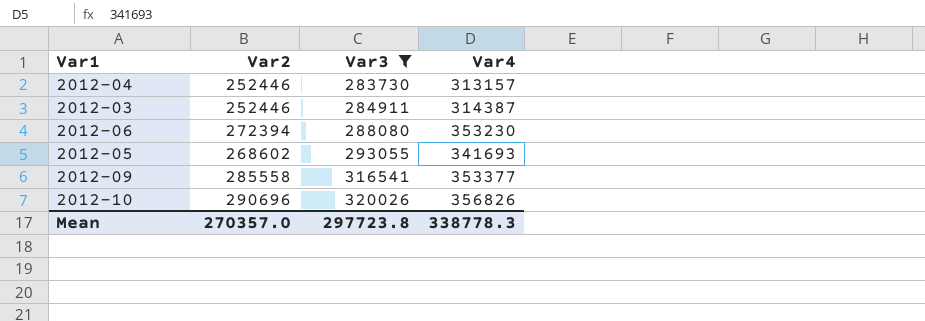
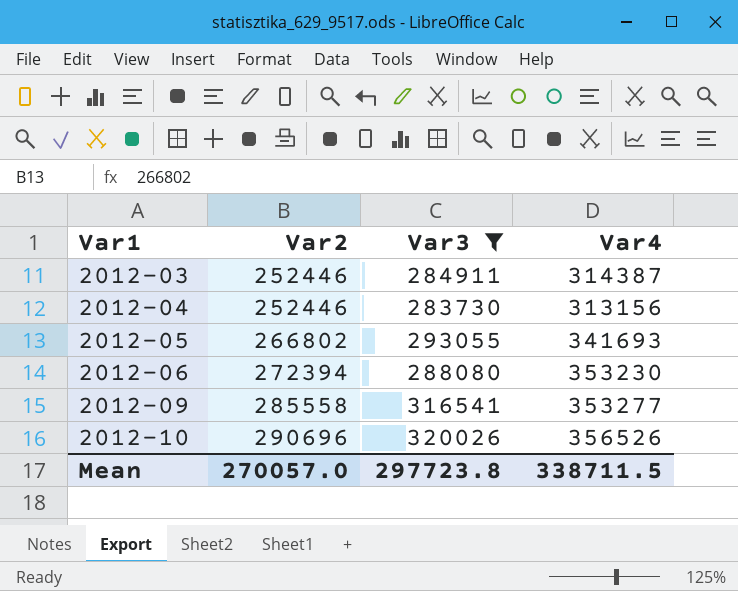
row order: Var3 ascending -> Var1 ascending
2012-04 | Var4: 313157 -> 313156
2012-05 | Var2: 268602 -> 266802
2012-09 | Var4: 353377 -> 353277
2012-10 | Var4: 356826 -> 356526
Mean | Var2: 270357.0 -> 270057.0
Mean | Var4: 338778.3 -> 338711.5

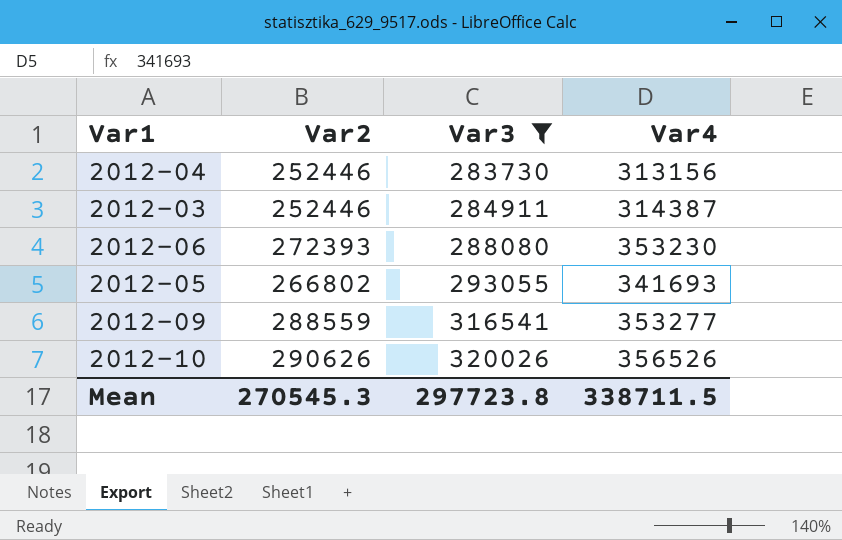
row order: Var1 ascending -> Var3 ascending
2012-06 | Var2: 272394 -> 272393
2012-09 | Var2: 285558 -> 288559
2012-10 | Var2: 290696 -> 290626
Mean | Var2: 270057.0 -> 270545.3

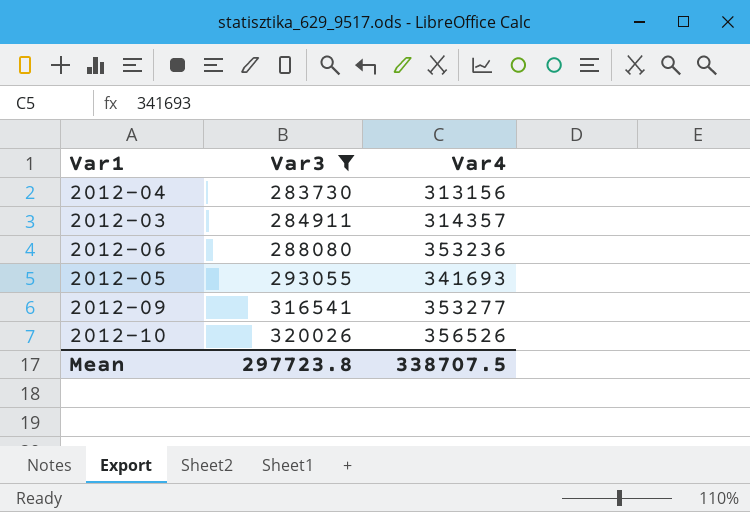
column Var2 | position: 2 -> none
2012-03 | Var4: 314387 -> 314357
2012-06 | Var4: 353230 -> 353236
Mean | Var4: 338711.5 -> 338707.5

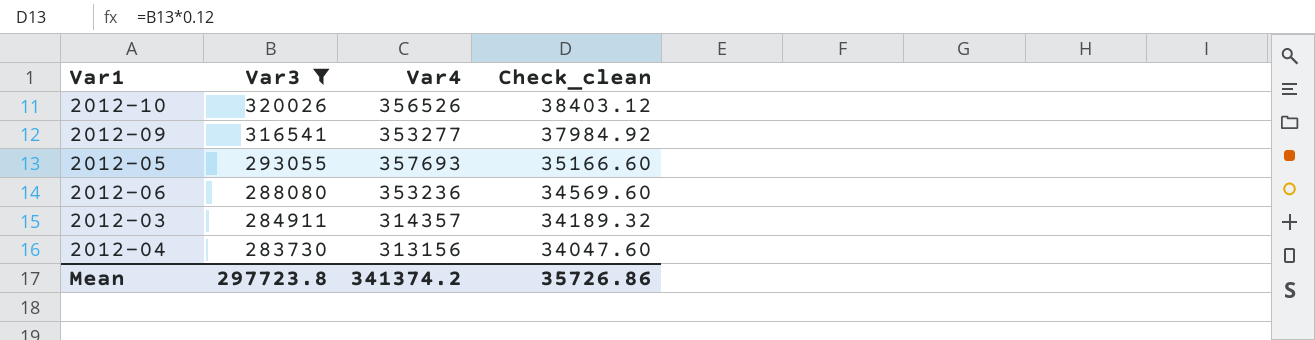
row order: Var3 ascending -> Var3 descending
column Check_clean | formula: none -> [Var3] * 0.12
2012-05 | Var4: 341693 -> 357693
Mean | Var4: 338707.5 -> 341374.2

